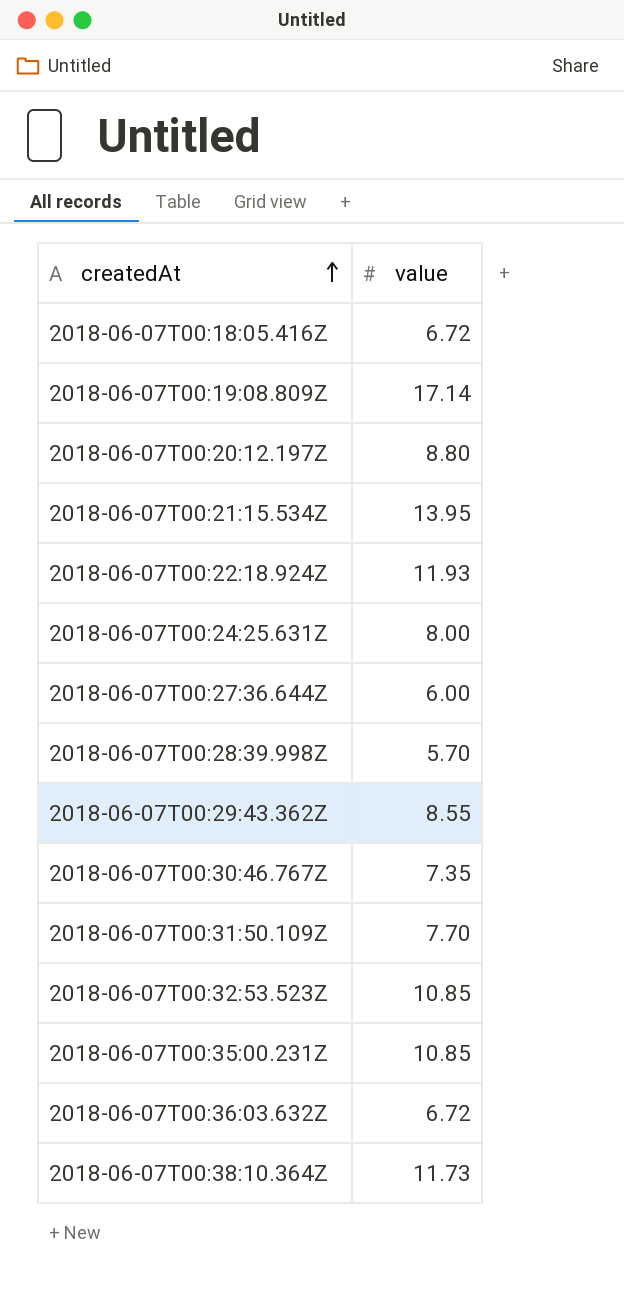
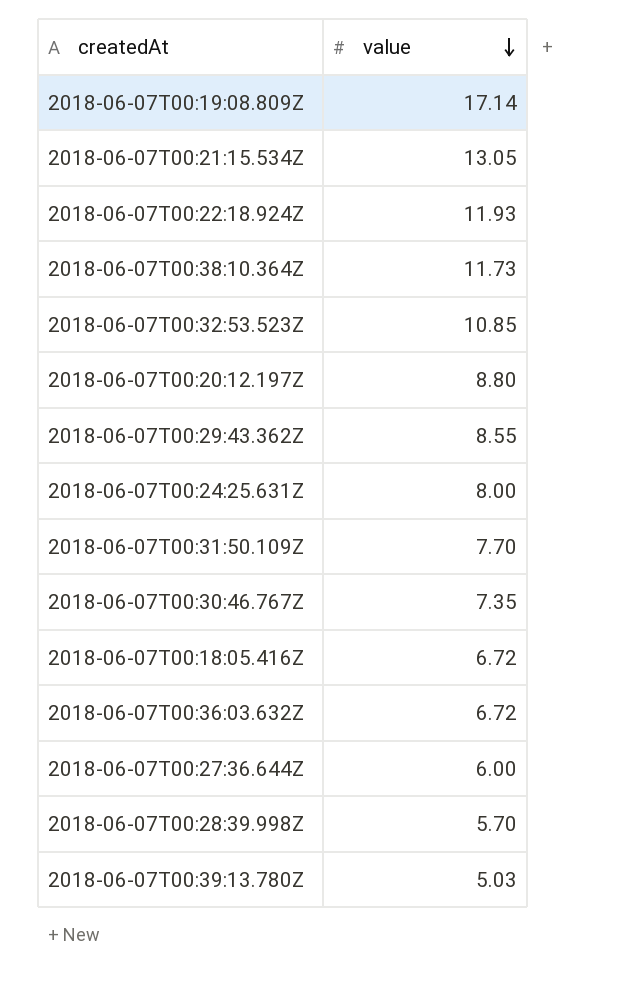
row order: createdAt ascending -> value descending
row 2018-06-07T00:35:00.231Z: 10.85 -> none
2018-06-07T00:21:15.534Z | value: 13.95 -> 13.05
row 2018-06-07T00:39:13.780Z: none -> 5.03

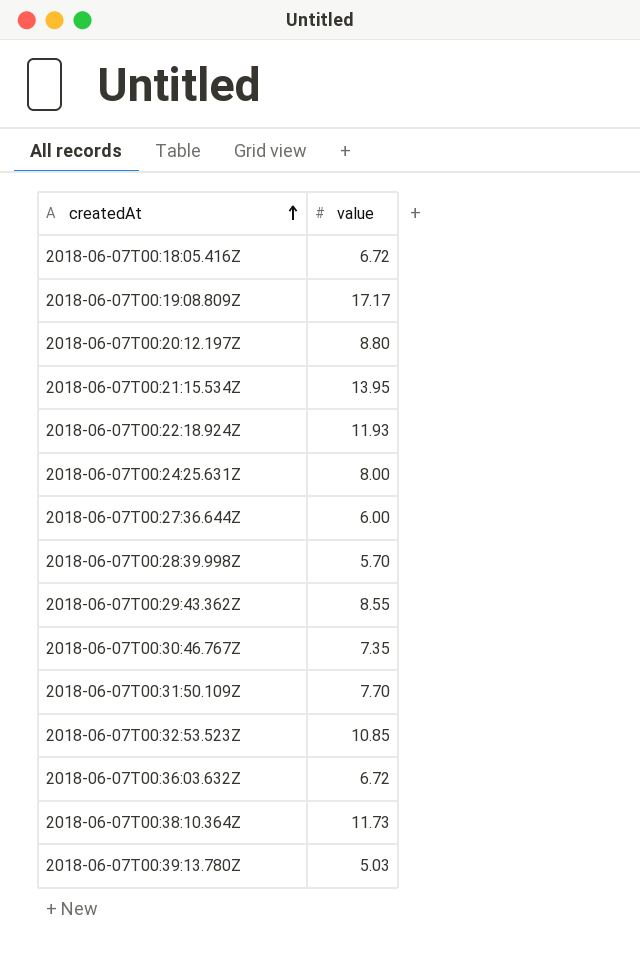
row order: value descending -> createdAt ascending
2018-06-07T00:19:08.809Z | value: 17.14 -> 17.17
2018-06-07T00:21:15.534Z | value: 13.05 -> 13.95

